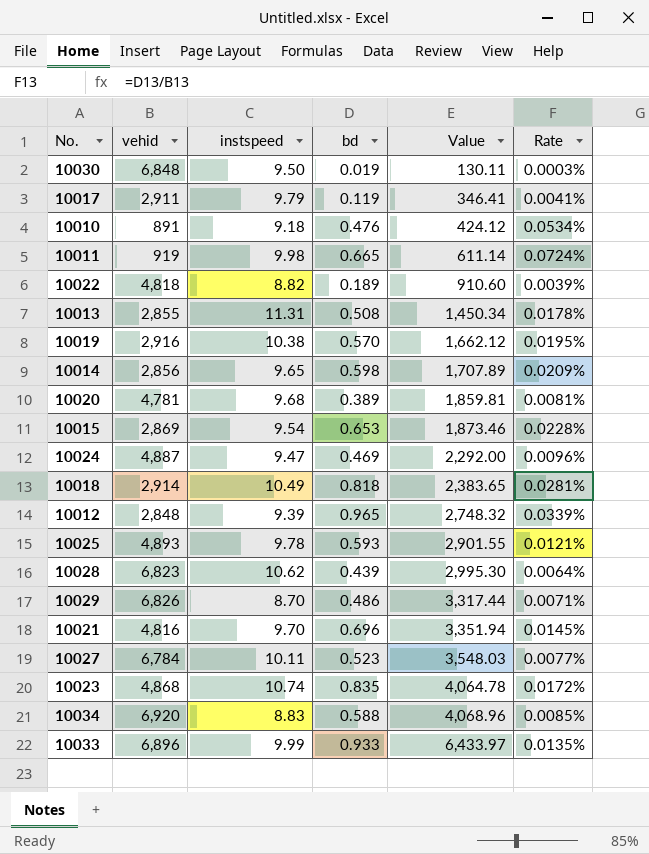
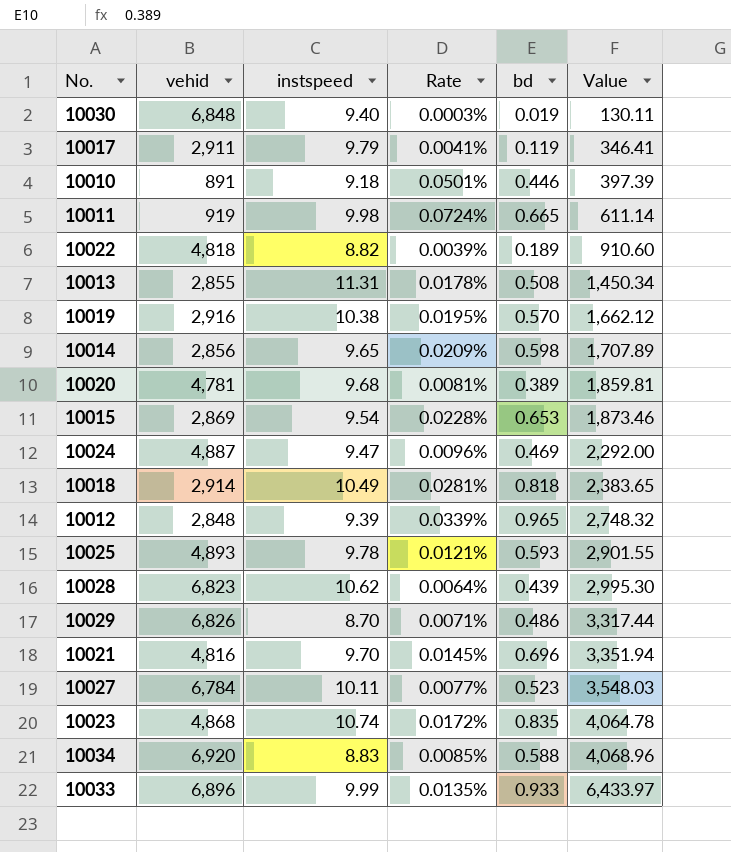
column Rate | position: 6 -> 4
10030 | instspeed: 9.50 -> 9.40
10010 | Rate: 0.0534% -> 0.0501%
10010 | bd: 0.476 -> 0.446
10010 | Value: 424.12 -> 397.39

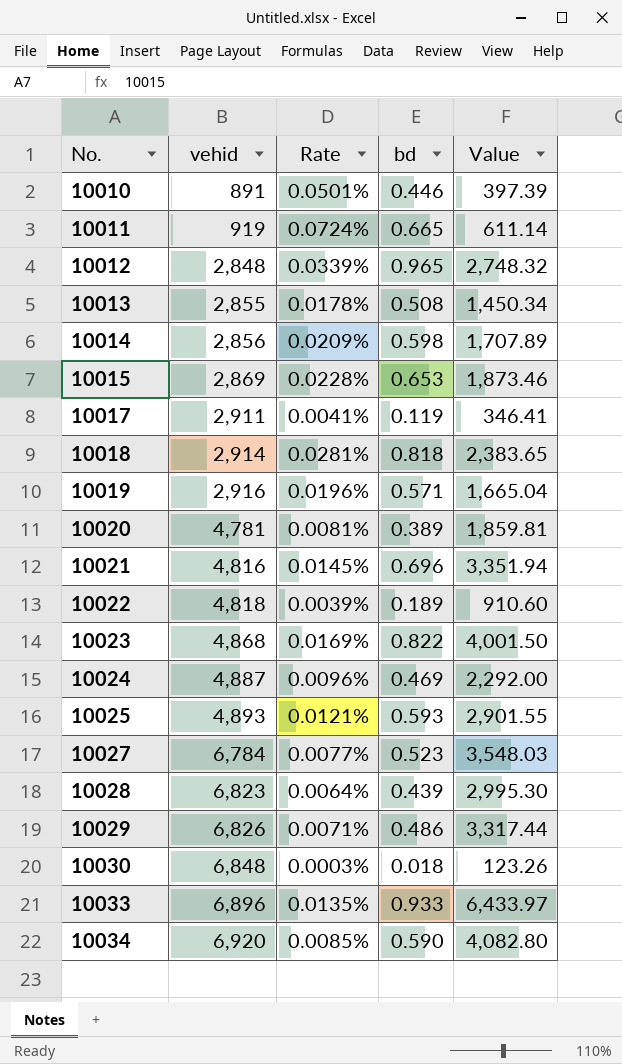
row order: Value ascending -> No. ascending
column instspeed | position: 3 -> none
10019 | Rate: 0.0195% -> 0.0196%
10019 | bd: 0.570 -> 0.571
10019 | Value: 1,662.12 -> 1,665.04
10023 | Rate: 0.0172% -> 0.0169%
10023 | bd: 0.835 -> 0.822
10023 | Value: 4,064.78 -> 4,001.50
10030 | bd: 0.019 -> 0.018
10030 | Value: 130.11 -> 123.26
10034 | bd: 0.588 -> 0.590
10034 | Value: 4,068.96 -> 4,082.80

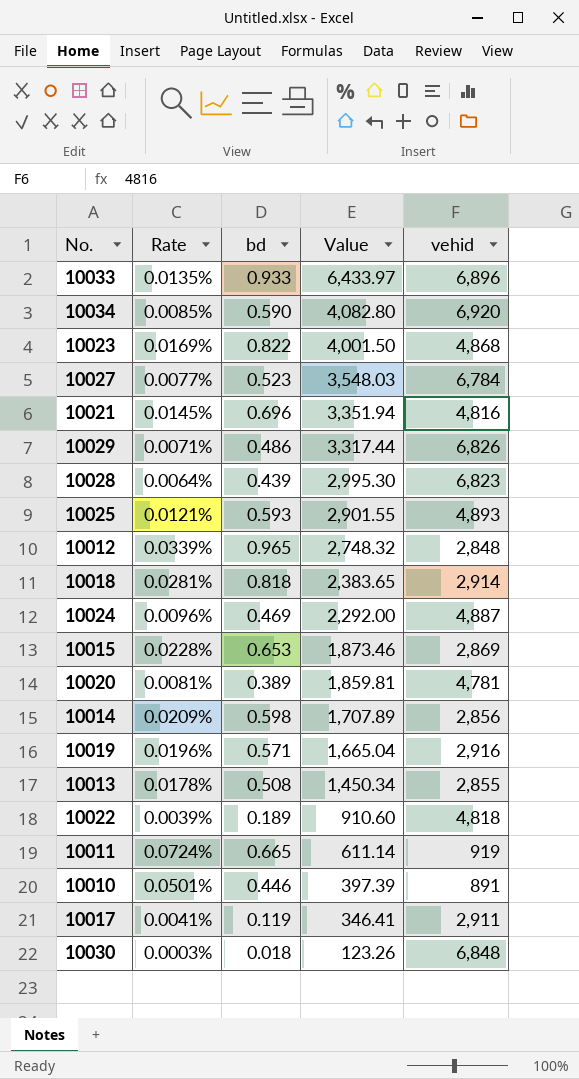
row order: No. ascending -> Value descending
column vehid | position: 2 -> 5

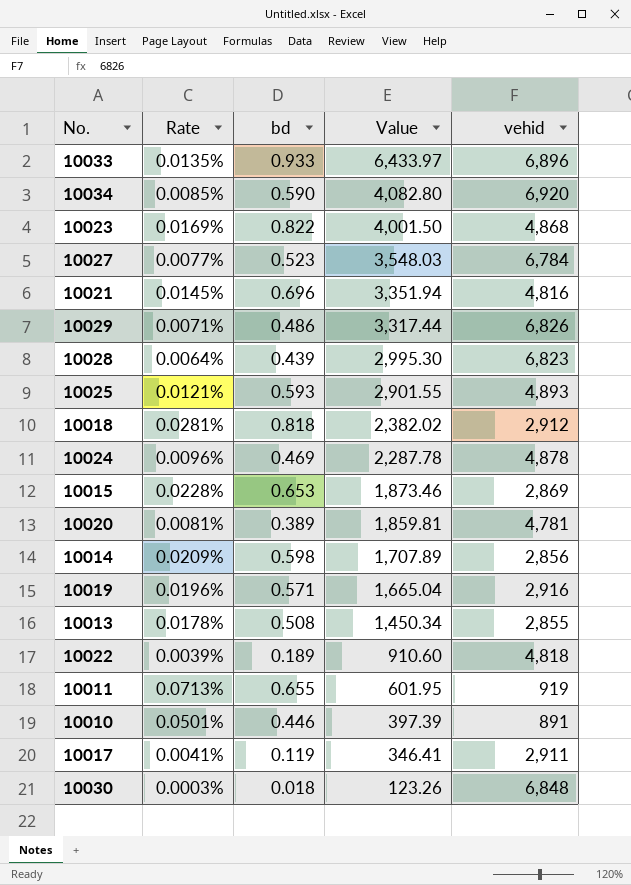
row 10012: 0.0339% | 0.965 | 2,748.32 | 2,848 -> none
10018 | Value: 2,383.65 -> 2,382.02
10018 | vehid: 2,914 -> 2,912
10024 | Value: 2,292.00 -> 2,287.78
10024 | vehid: 4,887 -> 4,878
10011 | Rate: 0.0724% -> 0.0713%
10011 | bd: 0.665 -> 0.655
10011 | Value: 611.14 -> 601.95

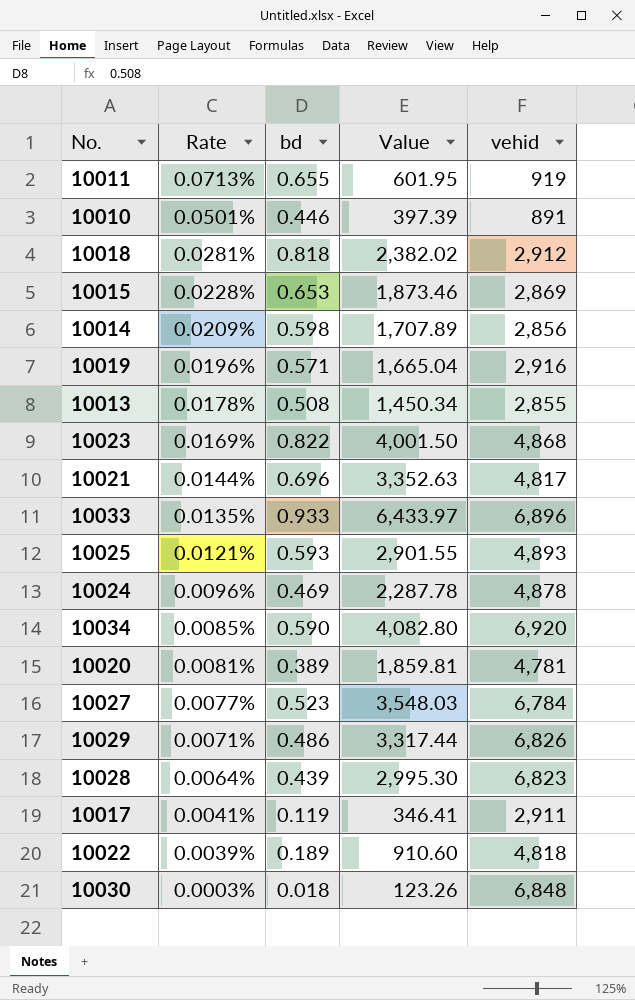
row order: Value descending -> Rate descending
10021 | Rate: 0.0145% -> 0.0144%
10021 | Value: 3,351.94 -> 3,352.63
10021 | vehid: 4,816 -> 4,817

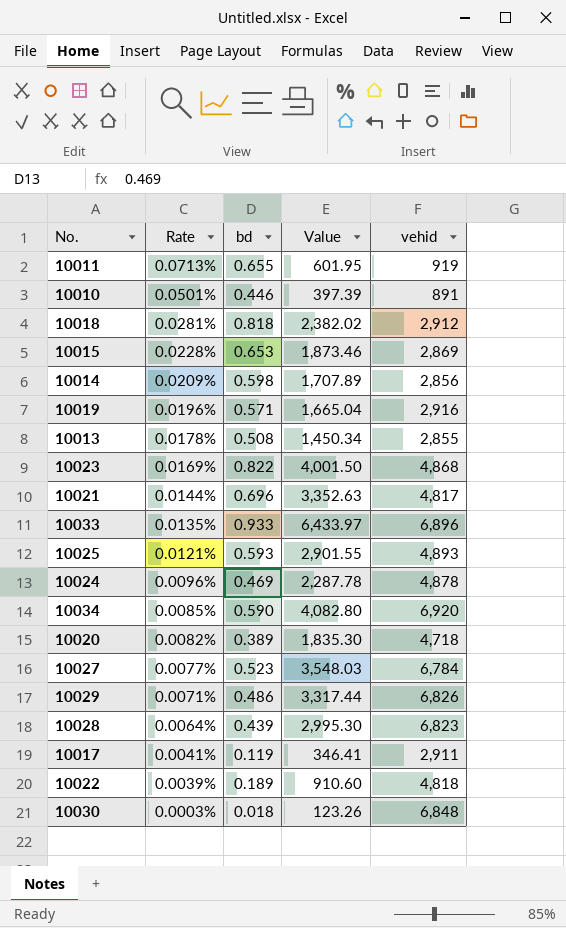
10020 | Rate: 0.0081% -> 0.0082%
10020 | Value: 1,859.81 -> 1,835.30
10020 | vehid: 4,781 -> 4,718

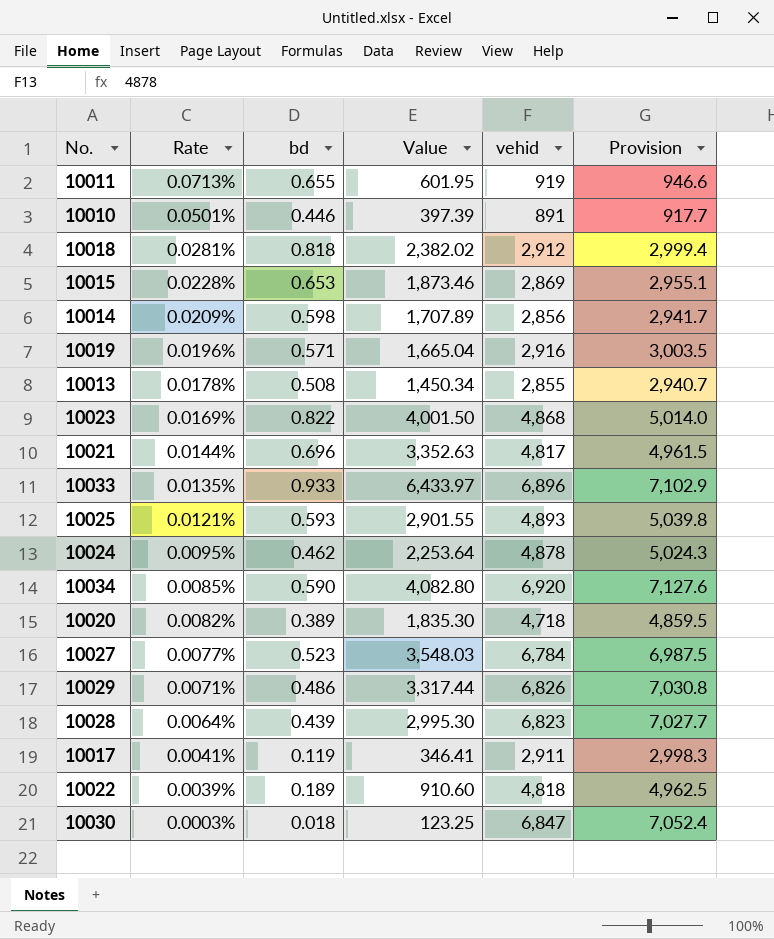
column Provision | formula: none -> [vehid] * 1.03
10024 | Rate: 0.0096% -> 0.0095%
10024 | bd: 0.469 -> 0.462
10024 | Value: 2,287.78 -> 2,253.64
10030 | Value: 123.26 -> 123.25
10030 | vehid: 6,848 -> 6,847

